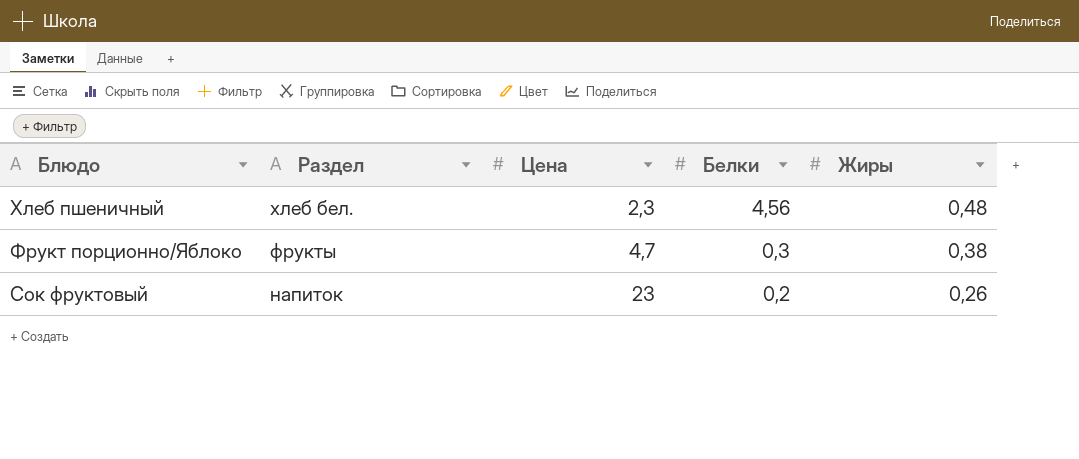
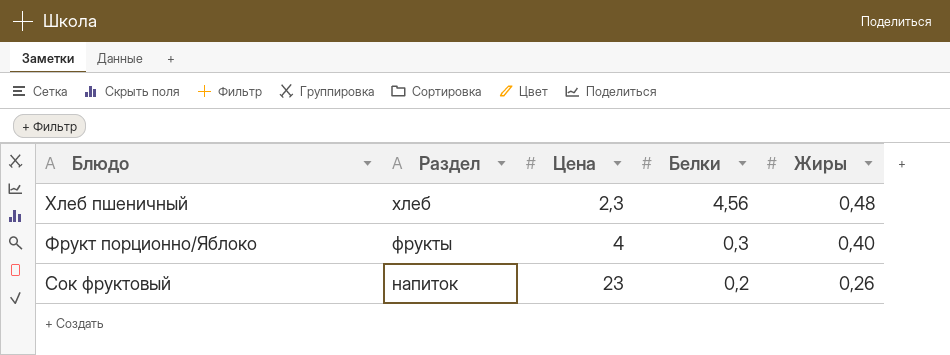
Хлеб пшеничный | Раздел: хлеб бел. -> хлеб
Фрукт порционно/Яблоко | Цена: 4,7 -> 4
Фрукт порционно/Яблоко | Жиры: 0,38 -> 0,40

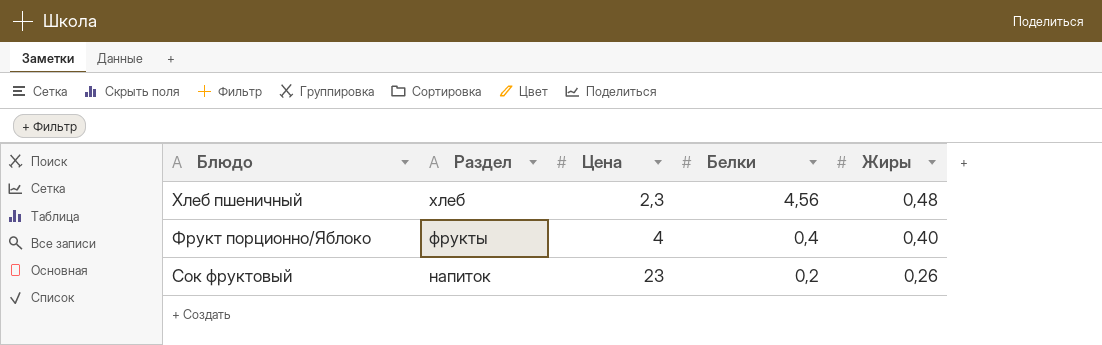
Фрукт порционно/Яблоко | Белки: 0,3 -> 0,4

